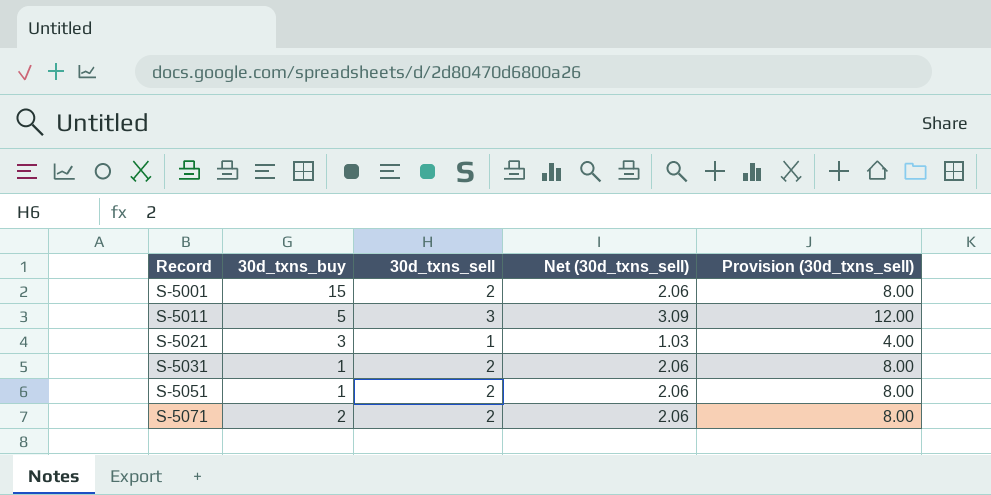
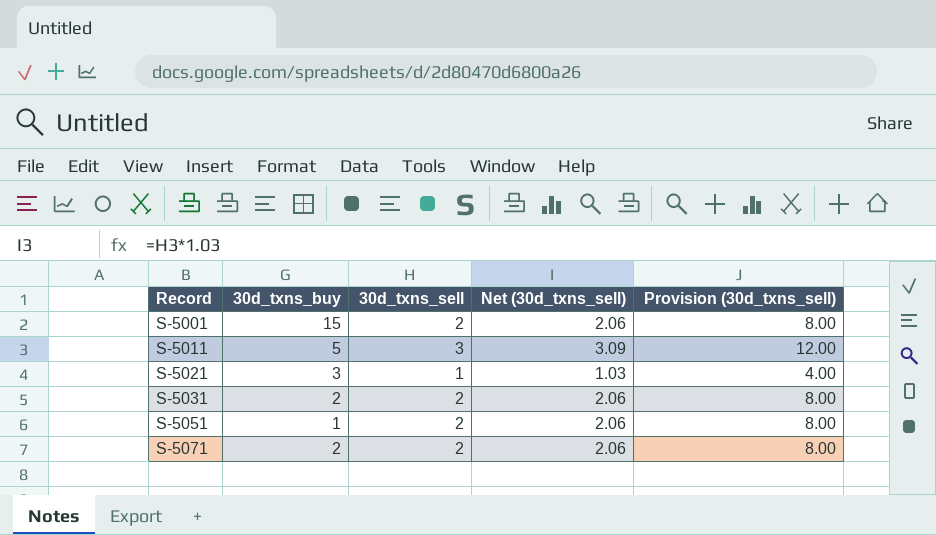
S-5031 | 30d_txns_buy: 1 -> 2

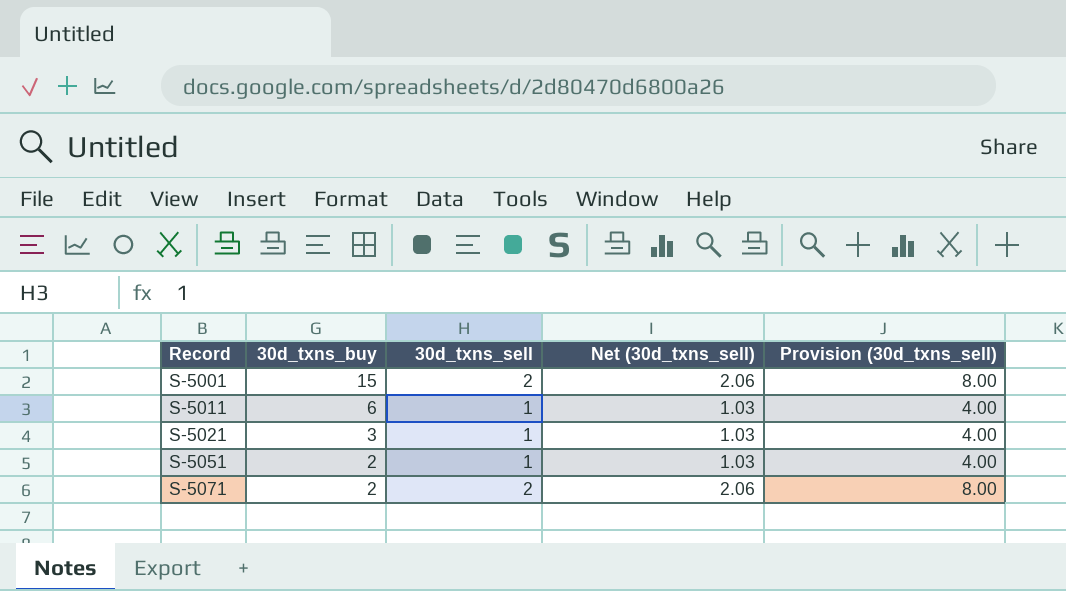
row S-5031: 2 | 2 | 2.06 | 8.00 -> none
S-5011 | 30d_txns_buy: 5 -> 6
S-5011 | 30d_txns_sell: 3 -> 1
S-5011 | Net (30d_txns_sell): 3.09 -> 1.03
S-5011 | Provision (30d_txns_sell): 12.00 -> 4.00
S-5051 | 30d_txns_buy: 1 -> 2
S-5051 | 30d_txns_sell: 2 -> 1
S-5051 | Net (30d_txns_sell): 2.06 -> 1.03
S-5051 | Provision (30d_txns_sell): 8.00 -> 4.00

